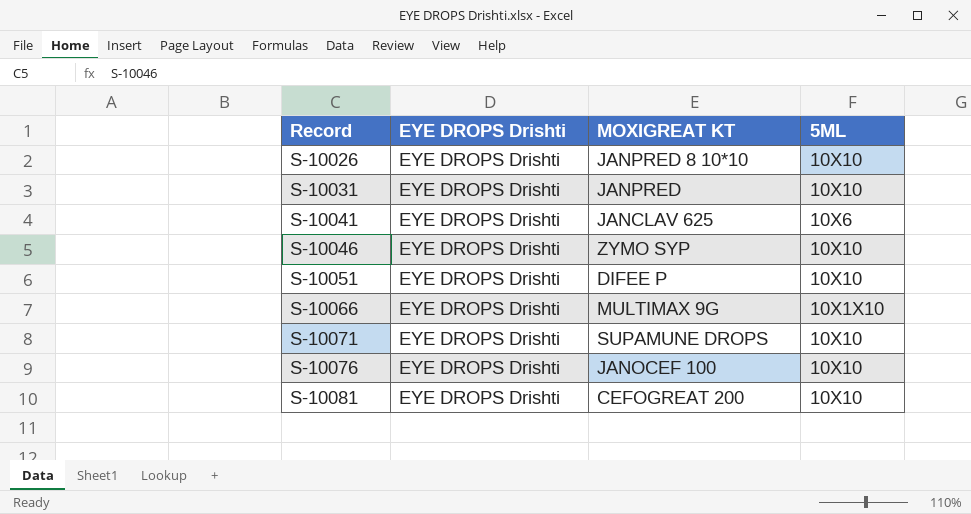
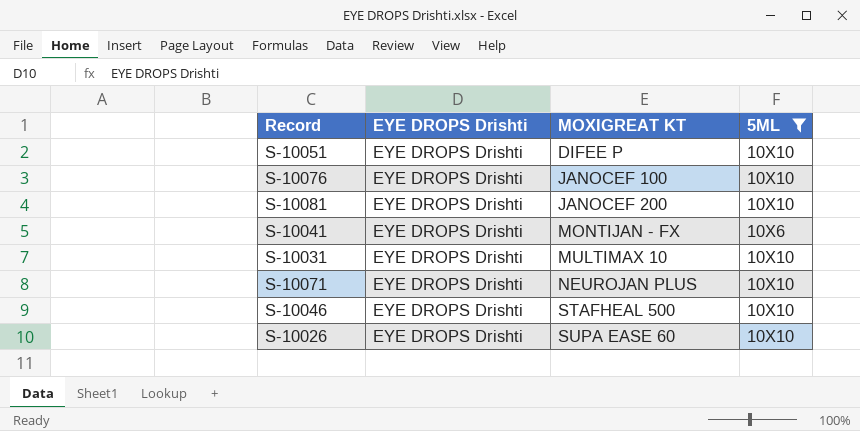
filter: none -> 5ML != 10X1X10
row order: Record ascending -> MOXIGREAT KT ascending
S-10081 | MOXIGREAT KT: CEFOGREAT 200 -> JANOCEF 200
S-10041 | MOXIGREAT KT: JANCLAV 625 -> MONTIJAN - FX
S-10031 | MOXIGREAT KT: JANPRED -> MULTIMAX 10
S-10071 | MOXIGREAT KT: SUPAMUNE DROPS -> NEUROJAN PLUS
S-10046 | MOXIGREAT KT: ZYMO SYP -> STAFHEAL 500
S-10026 | MOXIGREAT KT: JANPRED 8 10*10 -> SUPA EASE 60

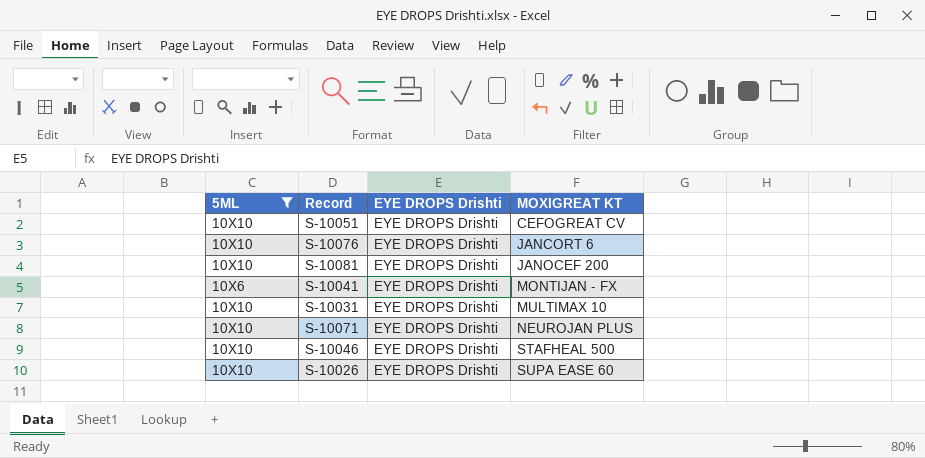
column 5ML | position: 4 -> 1
S-10051 | MOXIGREAT KT: DIFEE P -> CEFOGREAT CV
S-10076 | MOXIGREAT KT: JANOCEF 100 -> JANCORT 6

